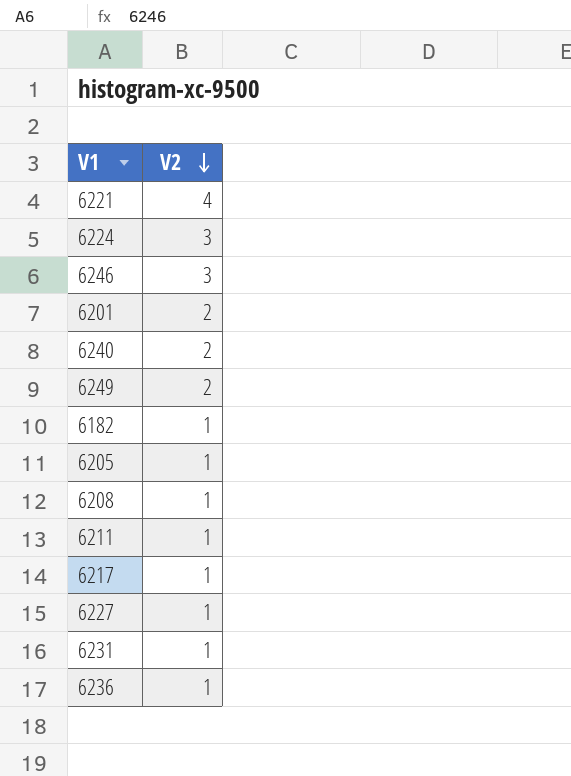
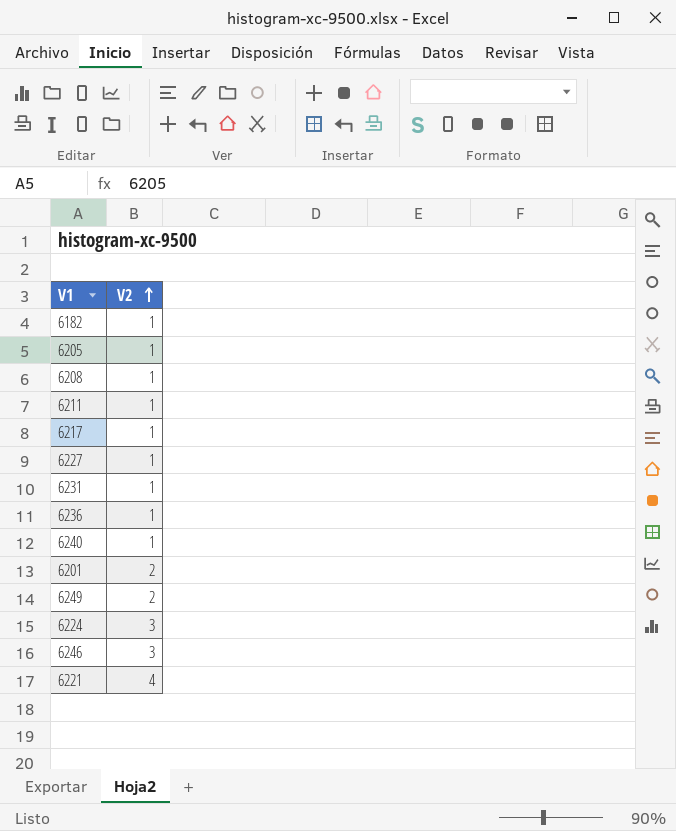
row order: V2 descending -> V2 ascending
6240 | V2: 2 -> 1

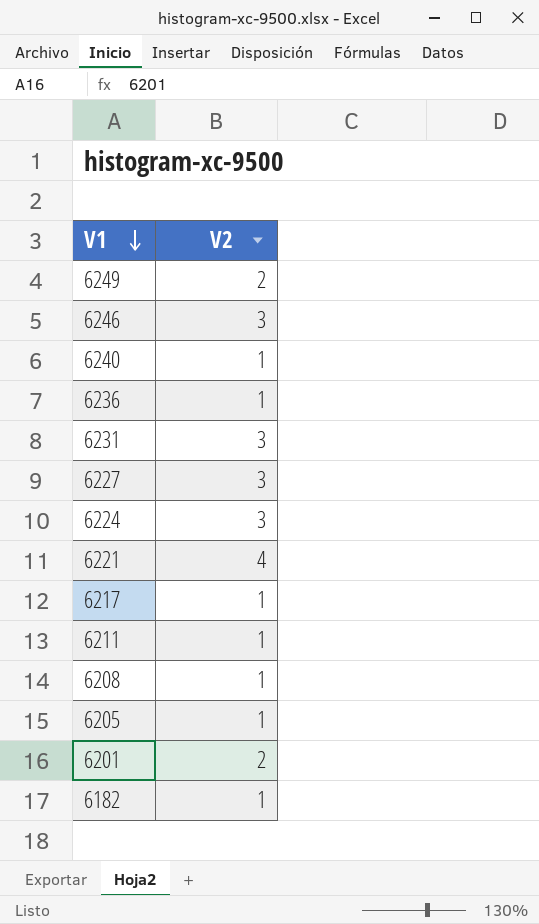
row order: V2 ascending -> V1 descending
6231 | V2: 1 -> 3
6227 | V2: 1 -> 3

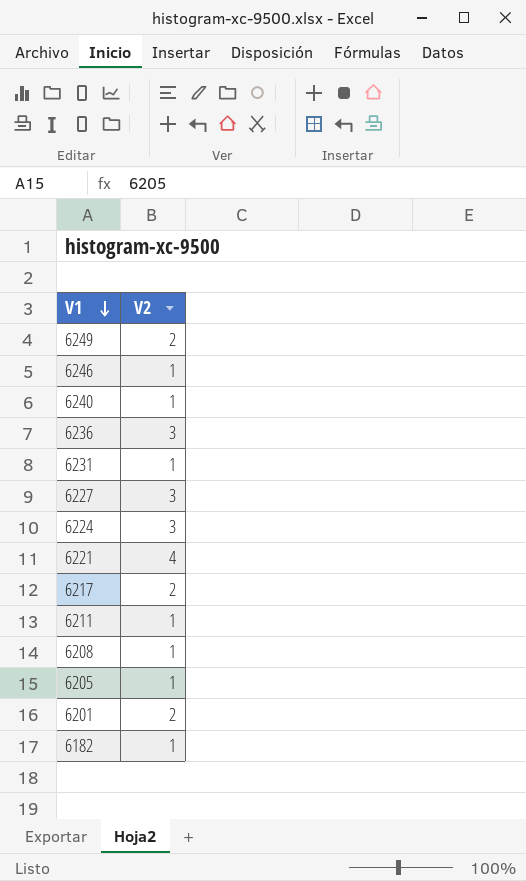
6246 | V2: 3 -> 1
6236 | V2: 1 -> 3
6231 | V2: 3 -> 1
6217 | V2: 1 -> 2

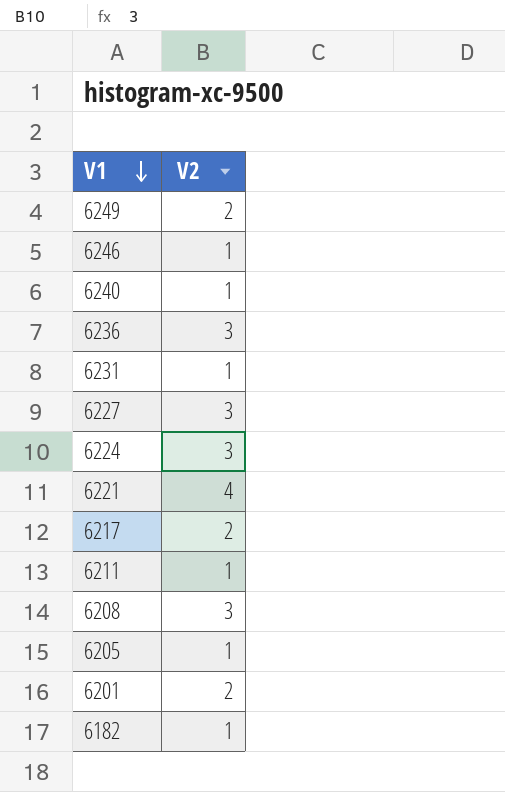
6208 | V2: 1 -> 3

